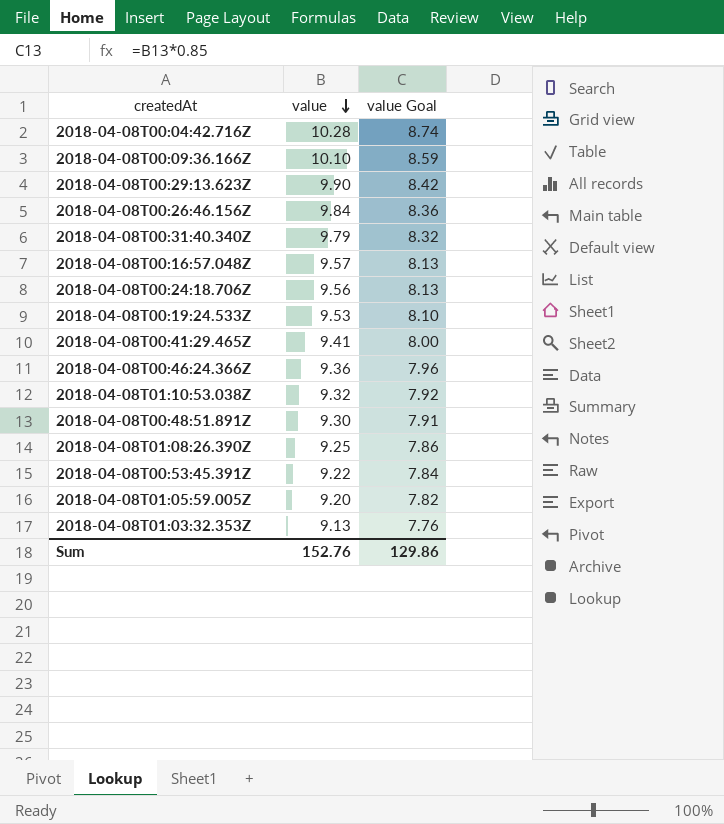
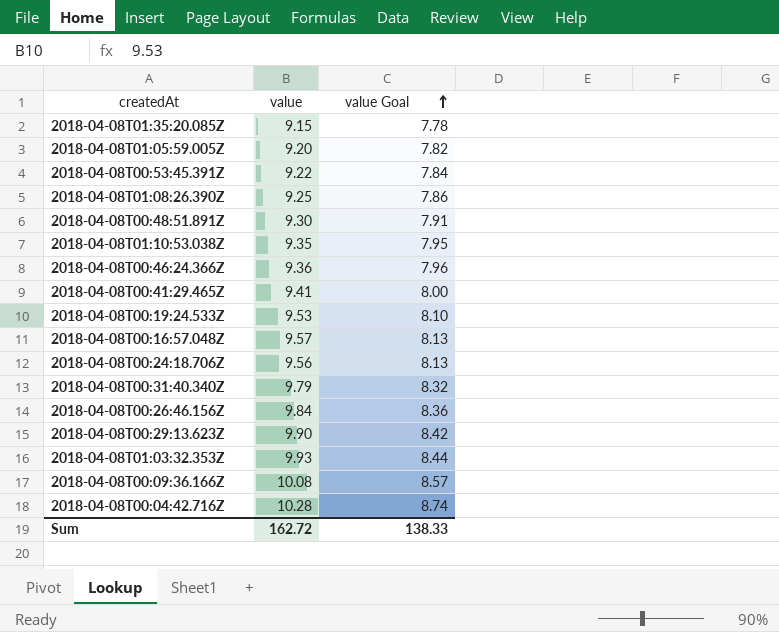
row order: value descending -> value Goal ascending
row 2018-04-08T01:35:20.085Z: none -> 9.15 | 7.78
2018-04-08T01:10:53.038Z | value: 9.32 -> 9.35
2018-04-08T01:10:53.038Z | value Goal: 7.92 -> 7.95
2018-04-08T01:03:32.353Z | value: 9.13 -> 9.93
2018-04-08T01:03:32.353Z | value Goal: 7.76 -> 8.44
2018-04-08T00:09:36.166Z | value: 10.10 -> 10.08
2018-04-08T00:09:36.166Z | value Goal: 8.59 -> 8.57
Sum | value: 152.76 -> 162.72
Sum | value Goal: 129.86 -> 138.33

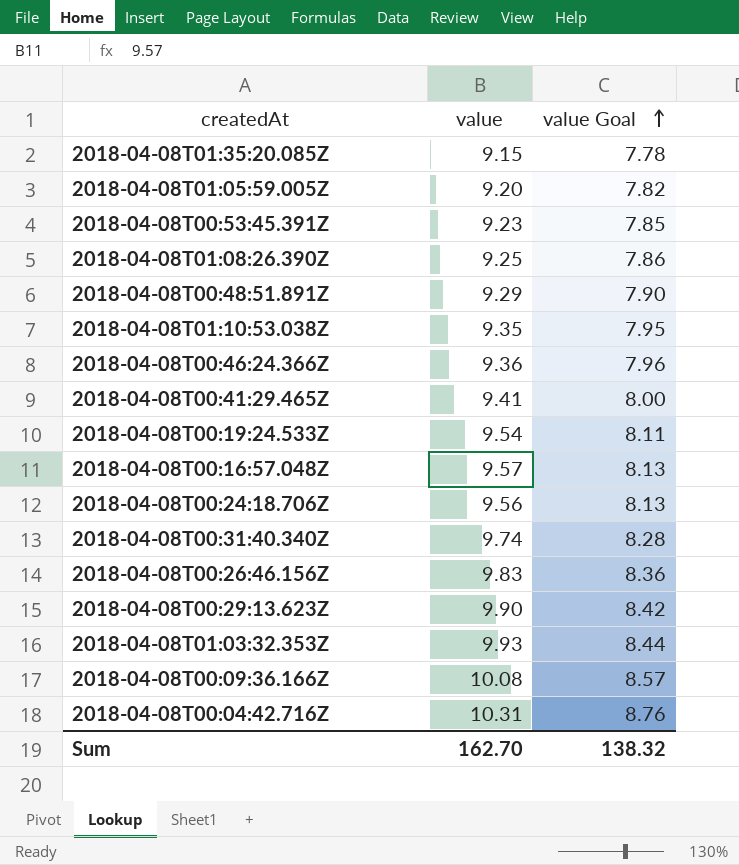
2018-04-08T00:53:45.391Z | value: 9.22 -> 9.23
2018-04-08T00:53:45.391Z | value Goal: 7.84 -> 7.85
2018-04-08T00:48:51.891Z | value: 9.30 -> 9.29
2018-04-08T00:48:51.891Z | value Goal: 7.91 -> 7.90
2018-04-08T00:19:24.533Z | value: 9.53 -> 9.54
2018-04-08T00:19:24.533Z | value Goal: 8.10 -> 8.11
2018-04-08T00:31:40.340Z | value: 9.79 -> 9.74
2018-04-08T00:31:40.340Z | value Goal: 8.32 -> 8.28
2018-04-08T00:26:46.156Z | value: 9.84 -> 9.83
2018-04-08T00:04:42.716Z | value: 10.28 -> 10.31
2018-04-08T00:04:42.716Z | value Goal: 8.74 -> 8.76
Sum | value: 162.72 -> 162.70
Sum | value Goal: 138.33 -> 138.32

